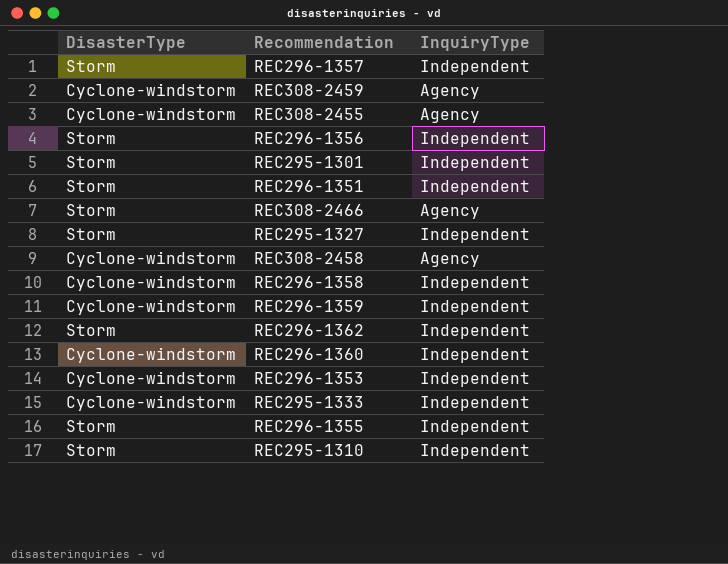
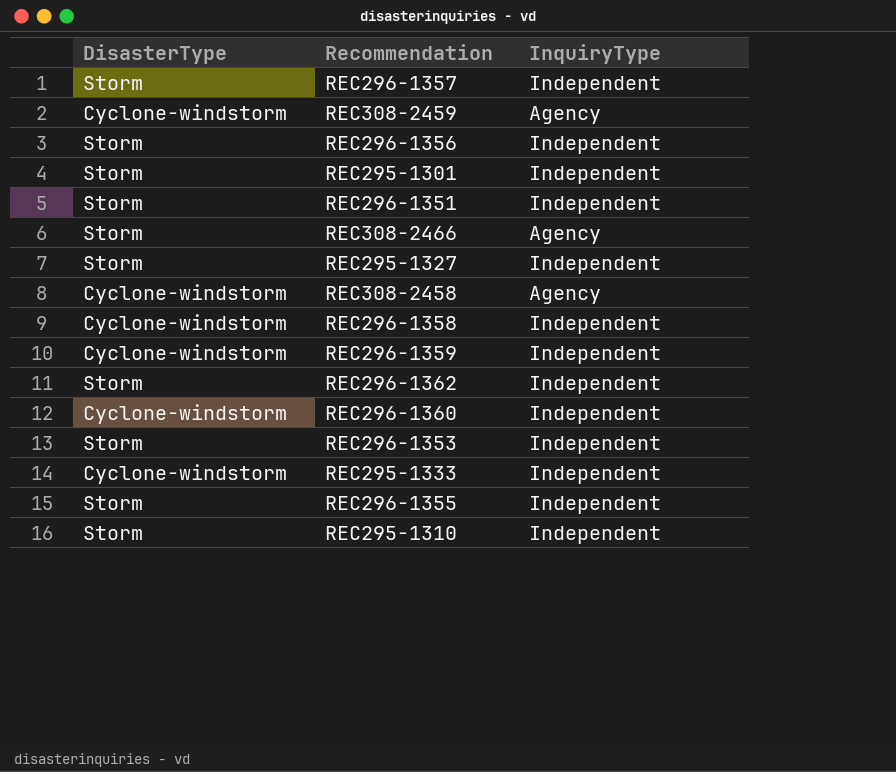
row REC308-2455: Cyclone-windstorm | Agency -> none
REC296-1353 | DisasterType: Cyclone-windstorm -> Storm

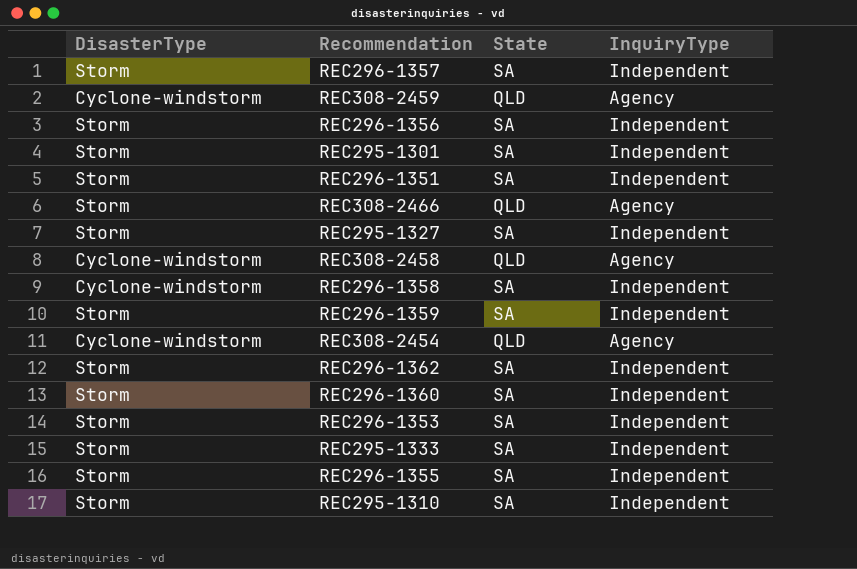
column State | position: none -> 3
REC296-1359 | DisasterType: Cyclone-windstorm -> Storm
row REC308-2454: none -> Cyclone-windstorm | QLD | Agency
REC296-1360 | DisasterType: Cyclone-windstorm -> Storm
REC295-1333 | DisasterType: Cyclone-windstorm -> Storm

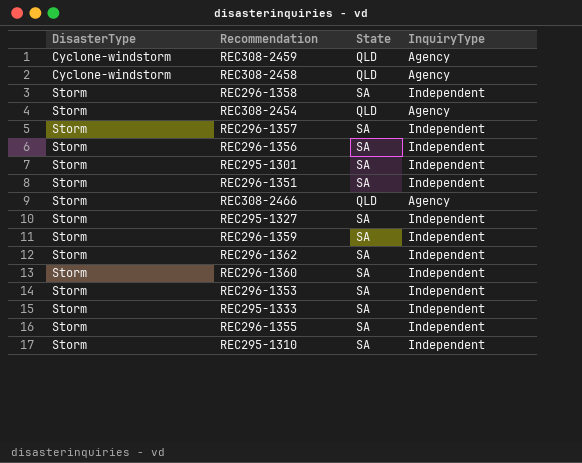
row order: none -> DisasterType ascending
REC296-1358 | DisasterType: Cyclone-windstorm -> Storm
REC308-2454 | DisasterType: Cyclone-windstorm -> Storm

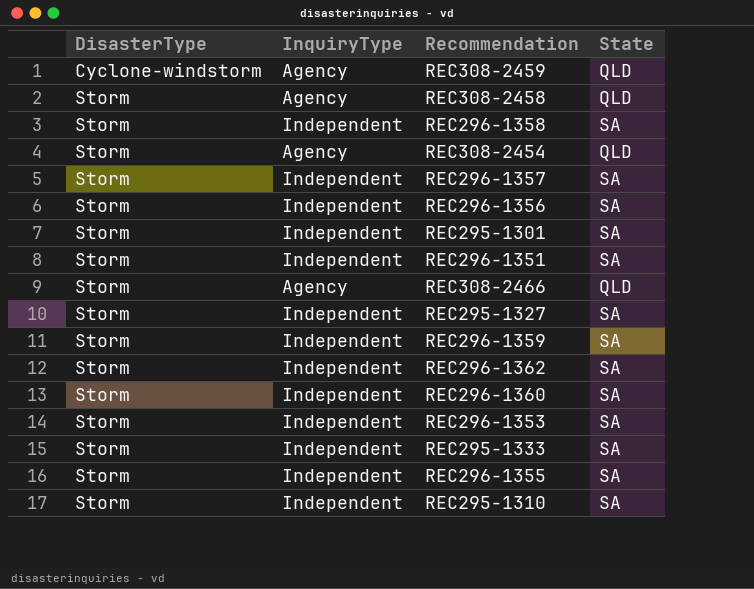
column InquiryType | position: 4 -> 2
REC308-2458 | DisasterType: Cyclone-windstorm -> Storm

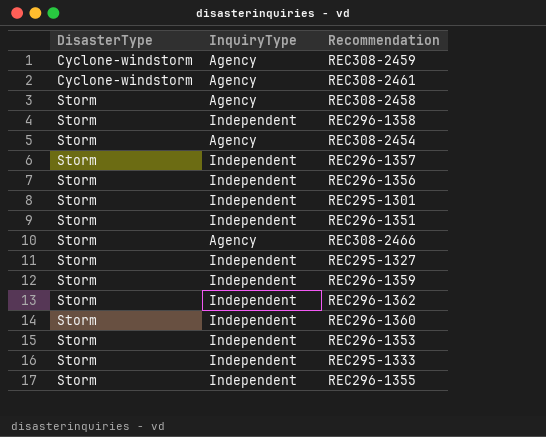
column State | position: 4 -> none
row REC295-1310: Storm | Independent | SA -> none
row REC308-2461: none -> Cyclone-windstorm | Agency

